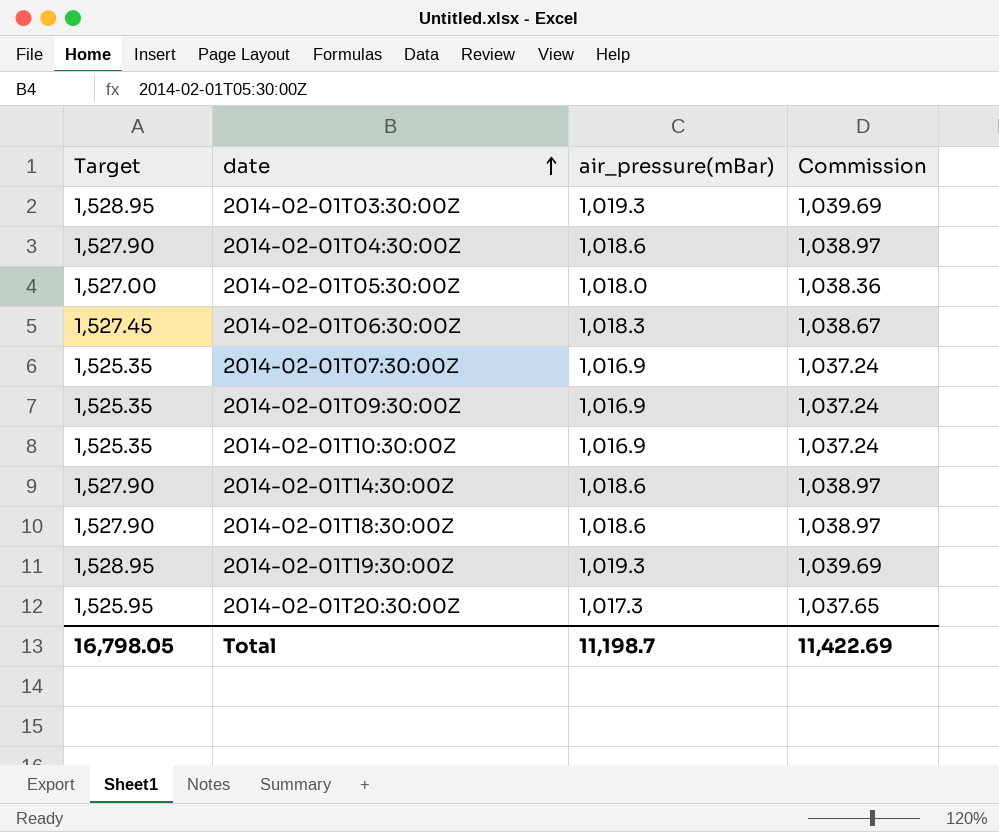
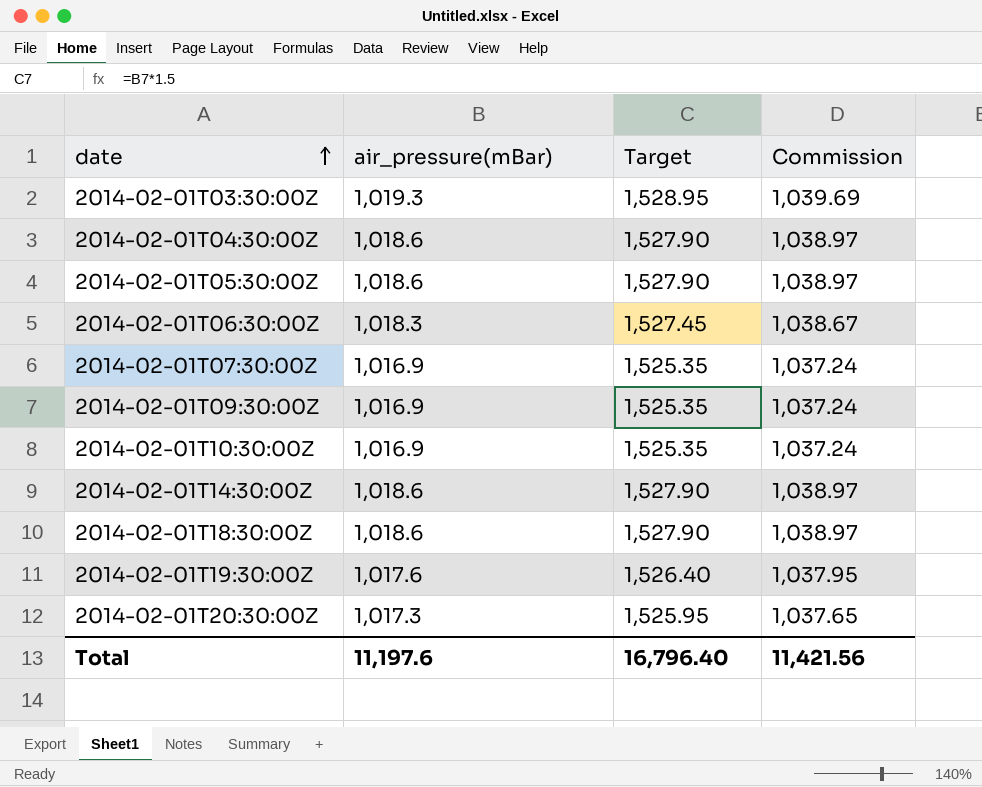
column Target | position: 1 -> 3
2014-02-01T05:30:00Z | air_pressure(mBar): 1,018.0 -> 1,018.6
2014-02-01T05:30:00Z | Target: 1,527.00 -> 1,527.90
2014-02-01T05:30:00Z | Commission: 1,038.36 -> 1,038.97
2014-02-01T19:30:00Z | air_pressure(mBar): 1,019.3 -> 1,017.6
2014-02-01T19:30:00Z | Target: 1,528.95 -> 1,526.40
2014-02-01T19:30:00Z | Commission: 1,039.69 -> 1,037.95
Total | air_pressure(mBar): 11,198.7 -> 11,197.6
Total | Target: 16,798.05 -> 16,796.40
Total | Commission: 11,422.69 -> 11,421.56

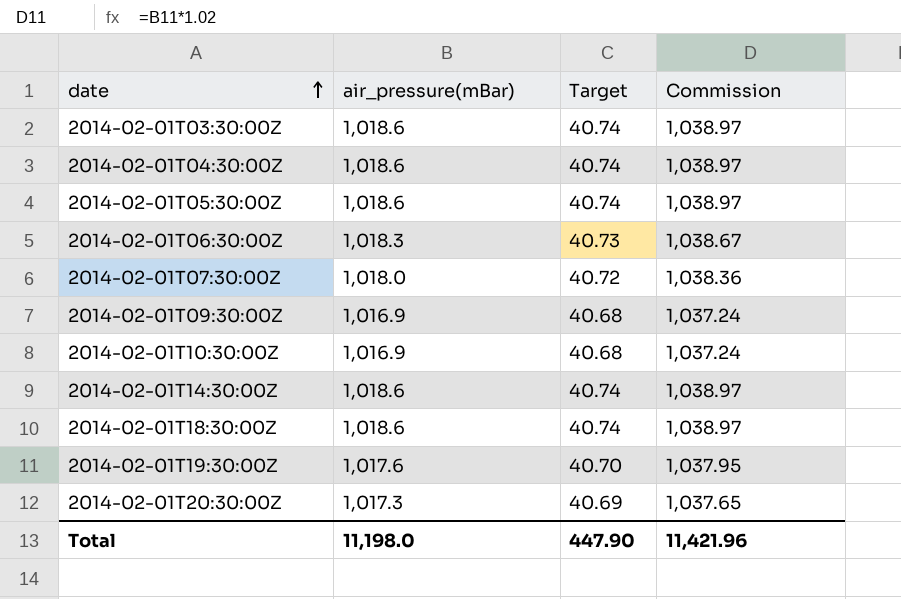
column Target | formula: [air_pressure(mBar)] * 1.5 -> [air_pressure(mBar)] * 0.04
2014-02-01T03:30:00Z | air_pressure(mBar): 1,019.3 -> 1,018.6
2014-02-01T03:30:00Z | Commission: 1,039.69 -> 1,038.97
2014-02-01T07:30:00Z | air_pressure(mBar): 1,016.9 -> 1,018.0
2014-02-01T07:30:00Z | Commission: 1,037.24 -> 1,038.36
Total | air_pressure(mBar): 11,197.6 -> 11,198.0
Total | Target: 16,796.40 -> 447.90
Total | Commission: 11,421.56 -> 11,421.96

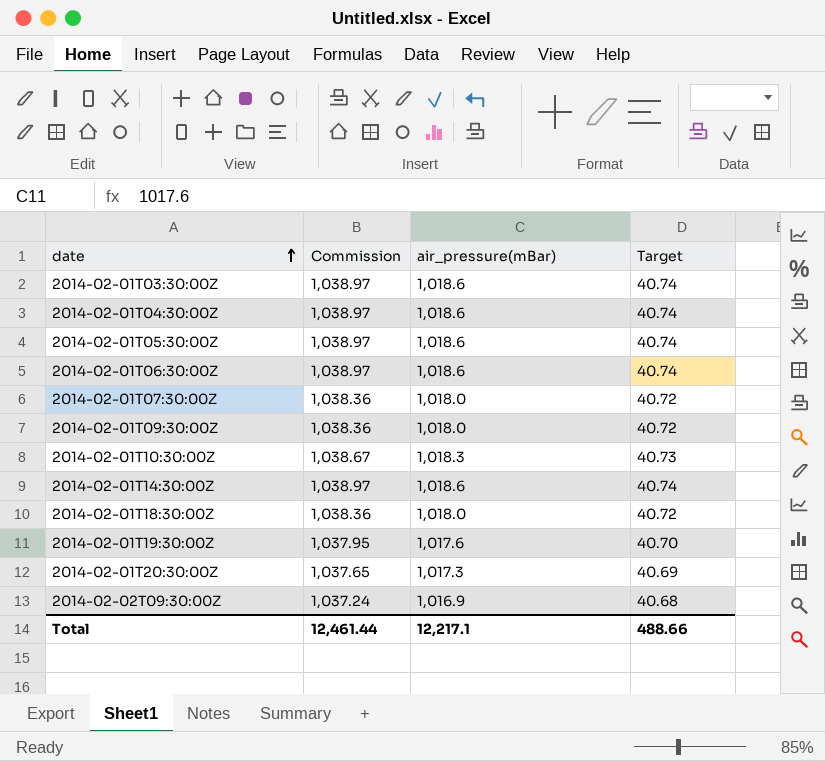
column Commission | position: 4 -> 2
2014-02-01T06:30:00Z | Commission: 1,038.67 -> 1,038.97
2014-02-01T06:30:00Z | air_pressure(mBar): 1,018.3 -> 1,018.6
2014-02-01T06:30:00Z | Target: 40.73 -> 40.74
2014-02-01T09:30:00Z | Commission: 1,037.24 -> 1,038.36
2014-02-01T09:30:00Z | air_pressure(mBar): 1,016.9 -> 1,018.0
2014-02-01T09:30:00Z | Target: 40.68 -> 40.72
2014-02-01T10:30:00Z | Commission: 1,037.24 -> 1,038.67
2014-02-01T10:30:00Z | air_pressure(mBar): 1,016.9 -> 1,018.3
2014-02-01T10:30:00Z | Target: 40.68 -> 40.73
2014-02-01T18:30:00Z | Commission: 1,038.97 -> 1,038.36
2014-02-01T18:30:00Z | air_pressure(mBar): 1,018.6 -> 1,018.0
2014-02-01T18:30:00Z | Target: 40.74 -> 40.72
row 2014-02-02T09:30:00Z: none -> 1,037.24 | 1,016.9 | 40.68
Total | Commission: 11,421.96 -> 12,461.44
Total | air_pressure(mBar): 11,198.0 -> 12,217.1
Total | Target: 447.90 -> 488.66

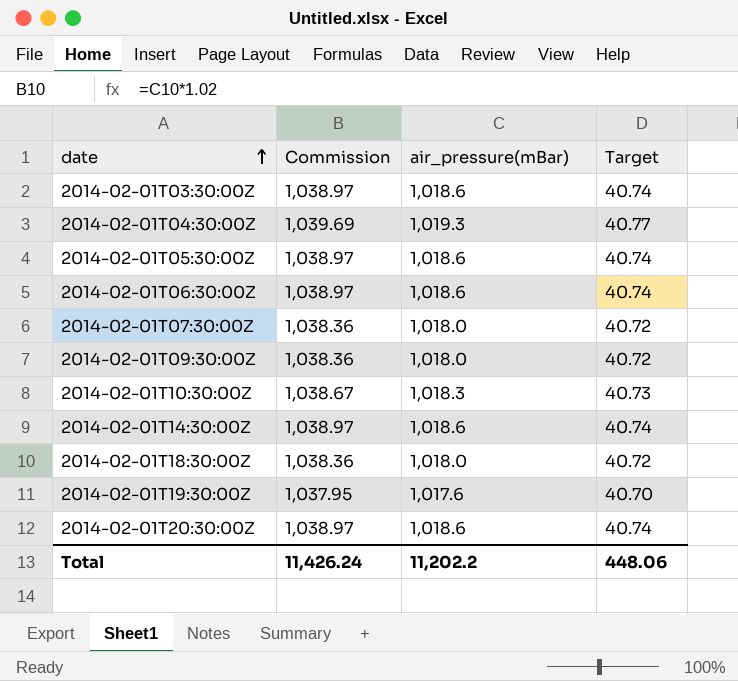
row 2014-02-02T09:30:00Z: 1,037.24 | 1,016.9 | 40.68 -> none
2014-02-01T04:30:00Z | Commission: 1,038.97 -> 1,039.69
2014-02-01T04:30:00Z | air_pressure(mBar): 1,018.6 -> 1,019.3
2014-02-01T04:30:00Z | Target: 40.74 -> 40.77
2014-02-01T20:30:00Z | Commission: 1,037.65 -> 1,038.97
2014-02-01T20:30:00Z | air_pressure(mBar): 1,017.3 -> 1,018.6
2014-02-01T20:30:00Z | Target: 40.69 -> 40.74
Total | Commission: 12,461.44 -> 11,426.24
Total | air_pressure(mBar): 12,217.1 -> 11,202.2
Total | Target: 488.66 -> 448.06

